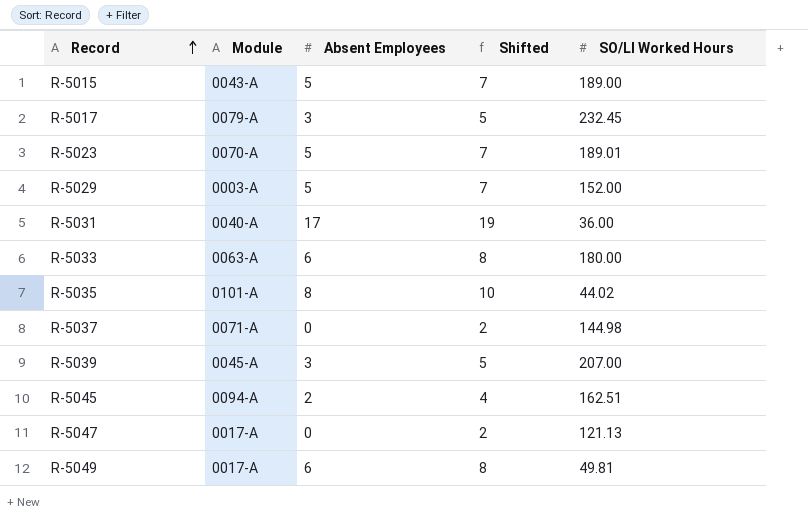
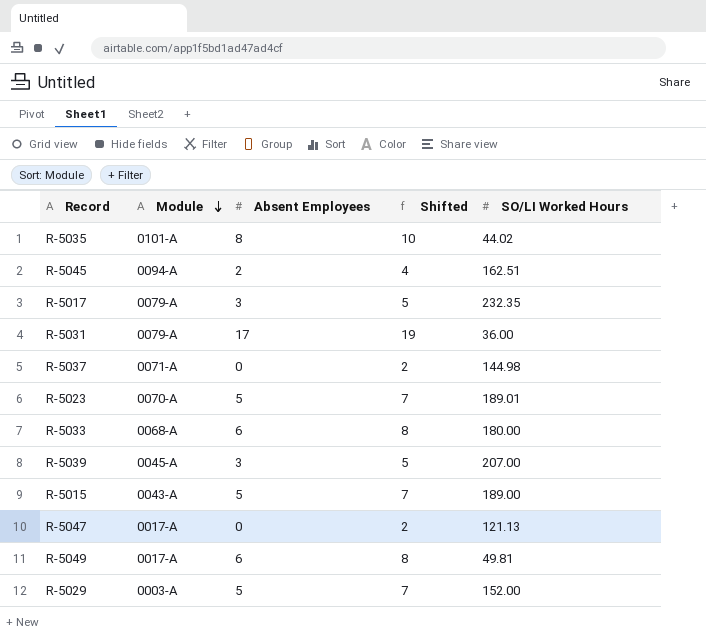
row order: Record ascending -> Module descending
R-5017 | SO/LI Worked Hours: 232.45 -> 232.35
R-5031 | Module: 0040-A -> 0079-A
R-5033 | Module: 0063-A -> 0068-A

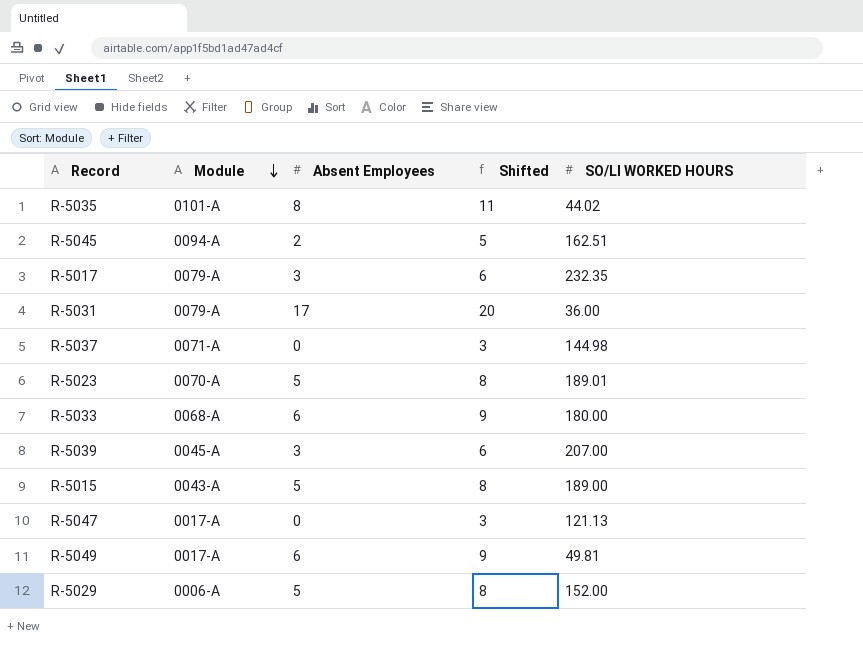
column Shifted | formula: [Absent Employees] + 2 -> [Absent Employees] + 3
column name: SO/LI Worked Hours -> SO/LI WORKED HOURS
R-5029 | Module: 0003-A -> 0006-A

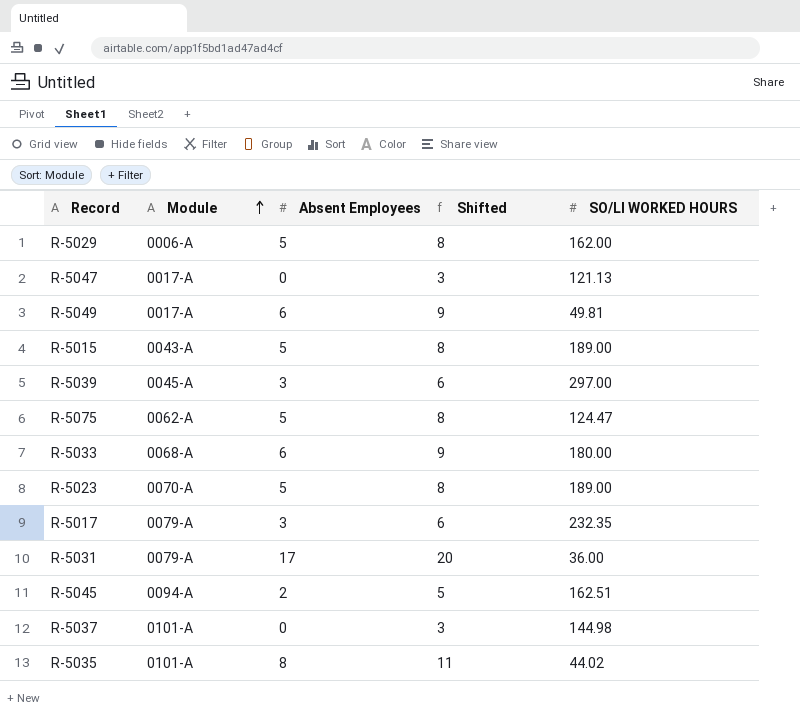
row order: Module descending -> Module ascending
R-5029 | SO/LI WORKED HOURS: 152.00 -> 162.00
R-5039 | SO/LI WORKED HOURS: 207.00 -> 297.00
row R-5075: none -> 0062-A | 5 | 8 | 124.47
R-5023 | SO/LI WORKED HOURS: 189.01 -> 189.00
R-5037 | Module: 0071-A -> 0101-A

